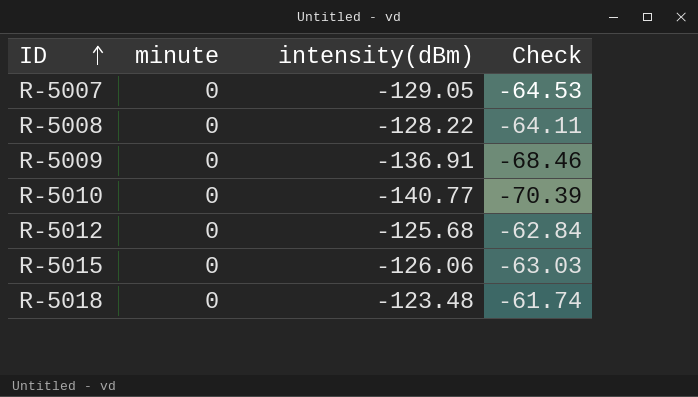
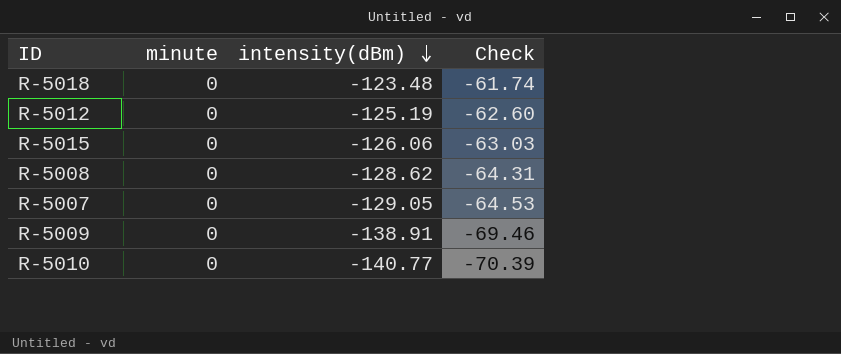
row order: ID ascending -> intensity(dBm) descending
R-5012 | intensity(dBm): -125.68 -> -125.19
R-5012 | Check: -62.84 -> -62.60
R-5008 | intensity(dBm): -128.22 -> -128.62
R-5008 | Check: -64.11 -> -64.31
R-5009 | intensity(dBm): -136.91 -> -138.91
R-5009 | Check: -68.46 -> -69.46

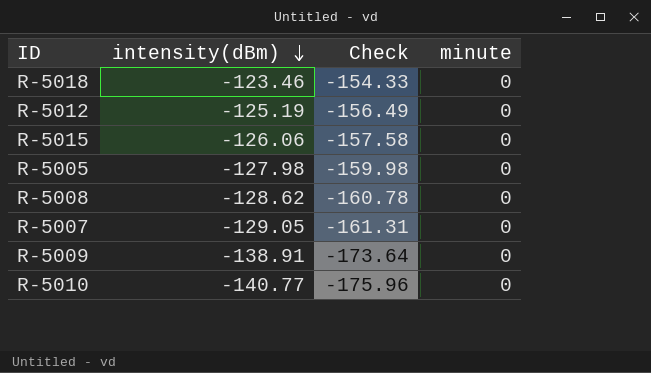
column Check | formula: [intensity(dBm)] * 0.5 -> [intensity(dBm)] * 1.25
column minute | position: 2 -> 4
R-5018 | intensity(dBm): -123.48 -> -123.46
row R-5005: none -> -127.98 | -159.98 | 0

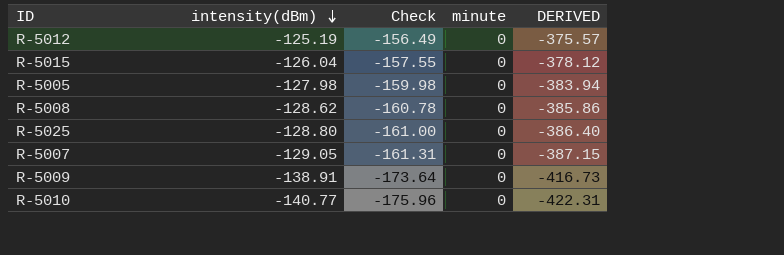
column DERIVED | formula: none -> [intensity(dBm)] * 3
row R-5018: -123.46 | -154.33 | 0 -> none
R-5015 | intensity(dBm): -126.06 -> -126.04
R-5015 | Check: -157.58 -> -157.55
row R-5025: none -> -128.80 | -161.00 | 0 | -386.40

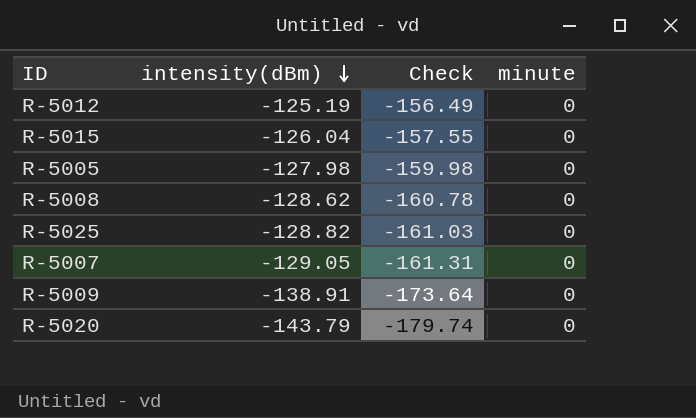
column DERIVED | formula: [intensity(dBm)] * 3 -> none
row R-5010: -140.77 | -175.96 | 0 | -422.31 -> none
R-5025 | intensity(dBm): -128.80 -> -128.82
R-5025 | Check: -161.00 -> -161.03
row R-5020: none -> -143.79 | -179.74 | 0

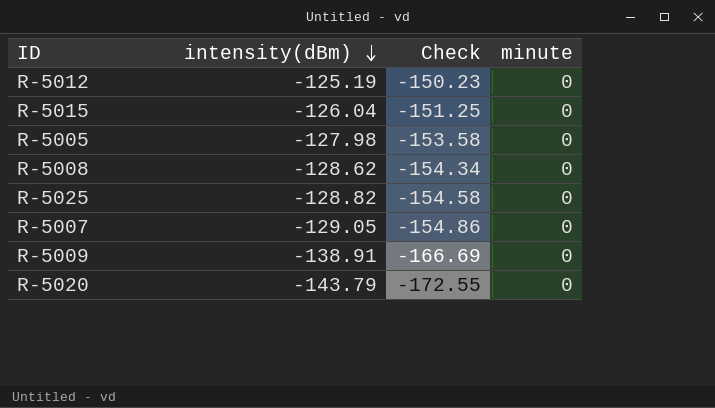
column Check | formula: [intensity(dBm)] * 1.25 -> [intensity(dBm)] * 1.2

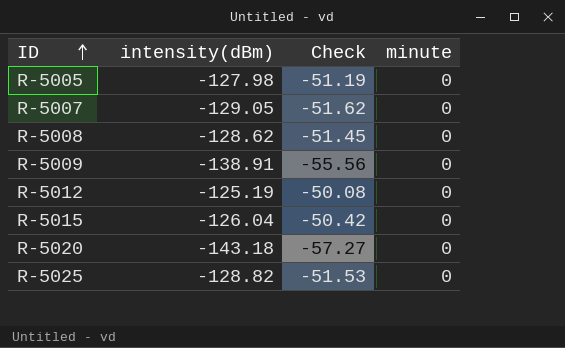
row order: intensity(dBm) descending -> ID ascending
column Check | formula: [intensity(dBm)] * 1.2 -> [intensity(dBm)] * 0.4
R-5020 | intensity(dBm): -143.79 -> -143.18

